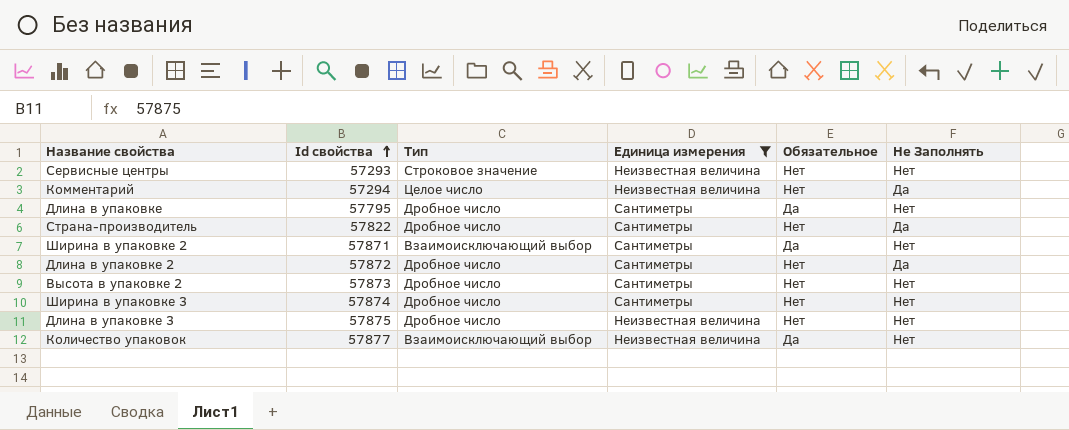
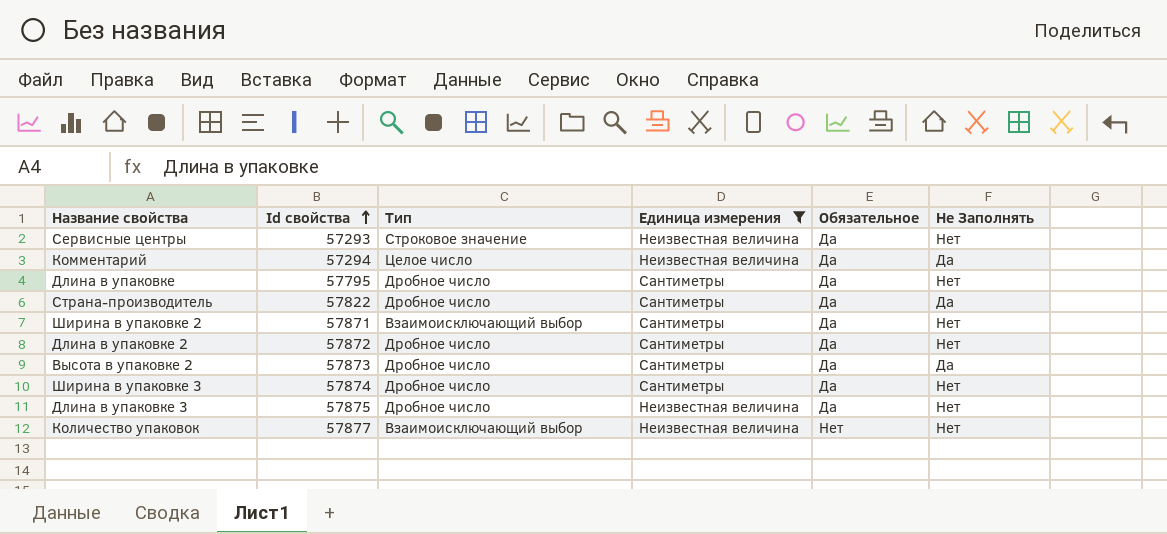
Сервисные центры | Обязательное: Нет -> Да
Комментарий | Обязательное: Нет -> Да
Страна-производитель | Обязательное: Нет -> Да
Длина в упаковке 2 | Обязательное: Нет -> Да
Длина в упаковке 2 | Не Заполнять: Да -> Нет
Высота в упаковке 2 | Обязательное: Нет -> Да
Высота в упаковке 2 | Не Заполнять: Нет -> Да
Ширина в упаковке 3 | Обязательное: Нет -> Да
Длина в упаковке 3 | Обязательное: Нет -> Да
Количество упаковок | Обязательное: Да -> Нет

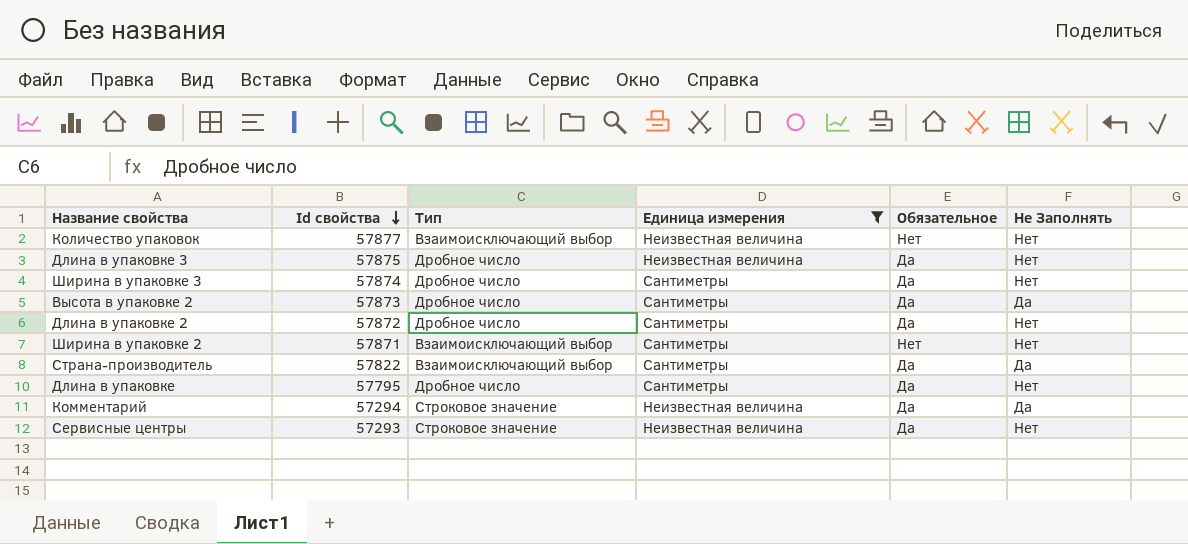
row order: Id свойства ascending -> Id свойства descending
Ширина в упаковке 2 | Обязательное: Да -> Нет
Страна-производитель | Тип: Дробное число -> Взаимоисключающий выбор
Комментарий | Тип: Целое число -> Строковое значение

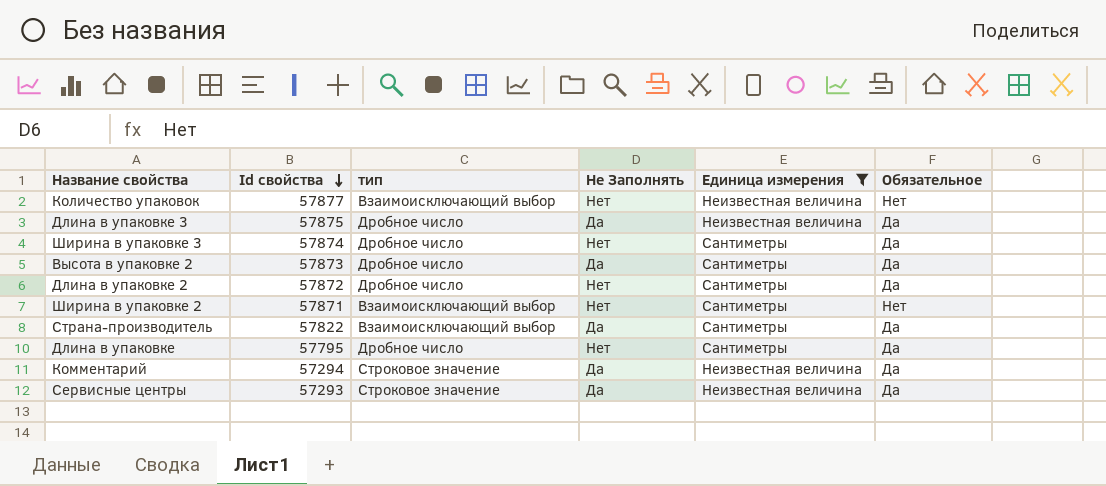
column name: Тип -> тип
column Не Заполнять | position: 6 -> 4
Длина в упаковке 3 | Не Заполнять: Нет -> Да
Сервисные центры | Не Заполнять: Нет -> Да

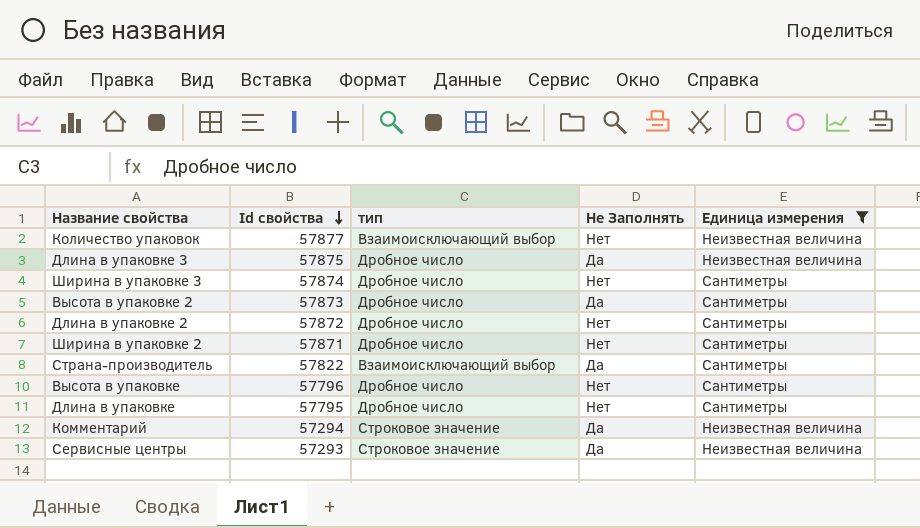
column Обязательное | position: 6 -> none
Ширина в упаковке 2 | тип: Взаимоисключающий выбор -> Дробное число
row Высота в упаковке: none -> 57796 | Дробное число | Нет | Сантиметры

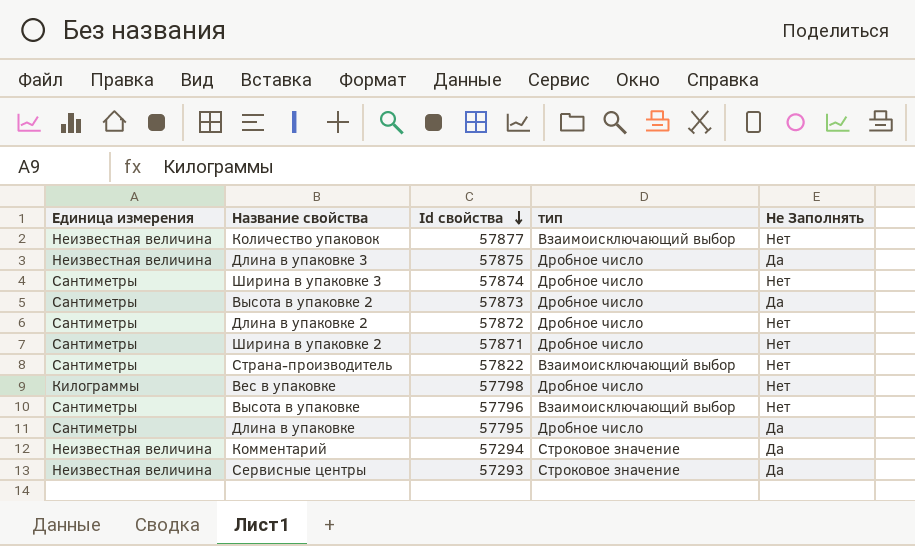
filter: Единица измерения != Килограммы -> none
column Единица измерения | position: 5 -> 1
Страна-производитель | Не Заполнять: Да -> Нет
Высота в упаковке | тип: Дробное число -> Взаимоисключающий выбор
Длина в упаковке | Не Заполнять: Нет -> Да

